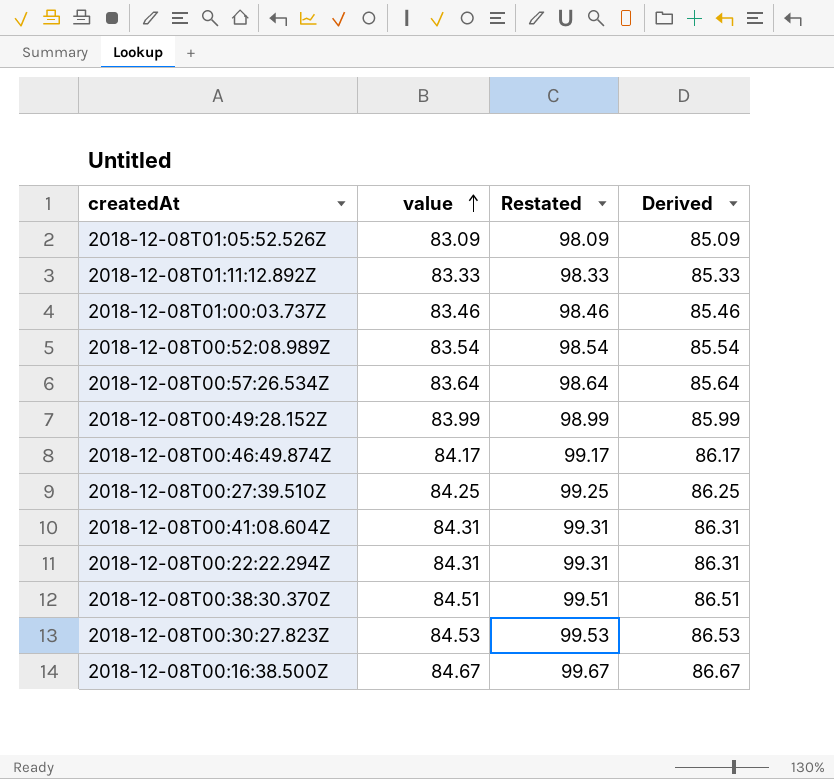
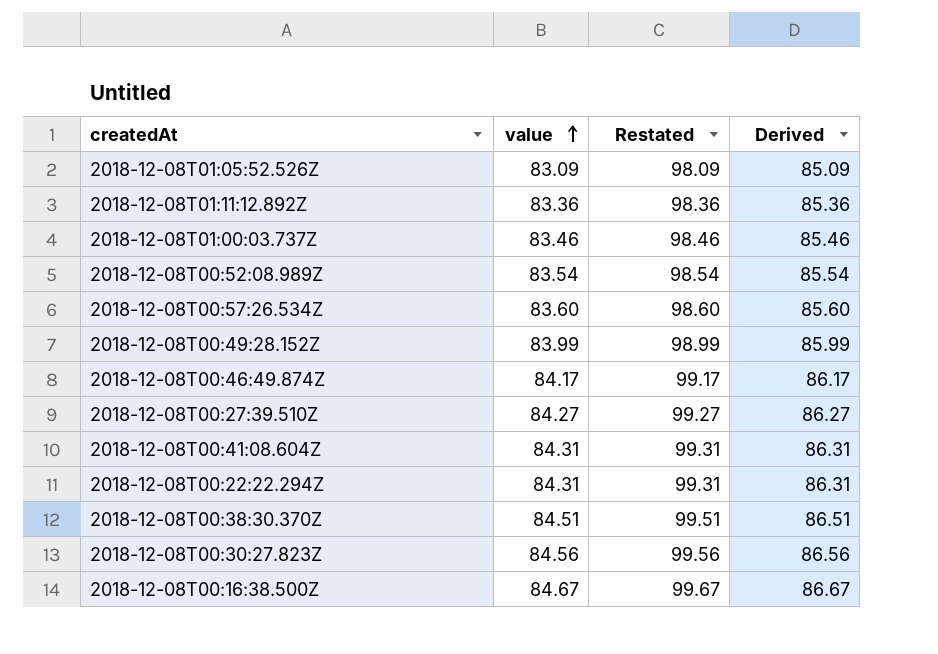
2018-12-08T01:11:12.892Z | value: 83.33 -> 83.36
2018-12-08T01:11:12.892Z | Restated: 98.33 -> 98.36
2018-12-08T01:11:12.892Z | Derived: 85.33 -> 85.36
2018-12-08T00:57:26.534Z | value: 83.64 -> 83.60
2018-12-08T00:57:26.534Z | Restated: 98.64 -> 98.60
2018-12-08T00:57:26.534Z | Derived: 85.64 -> 85.60
2018-12-08T00:27:39.510Z | value: 84.25 -> 84.27
2018-12-08T00:27:39.510Z | Restated: 99.25 -> 99.27
2018-12-08T00:27:39.510Z | Derived: 86.25 -> 86.27
2018-12-08T00:30:27.823Z | value: 84.53 -> 84.56
2018-12-08T00:30:27.823Z | Restated: 99.53 -> 99.56
2018-12-08T00:30:27.823Z | Derived: 86.53 -> 86.56

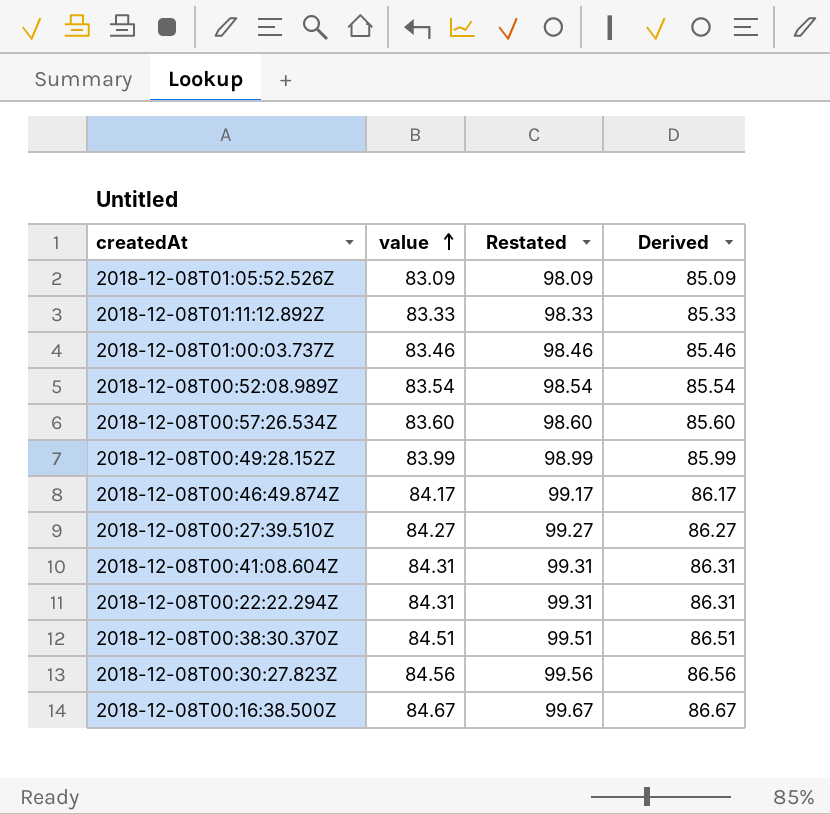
2018-12-08T01:11:12.892Z | value: 83.36 -> 83.33
2018-12-08T01:11:12.892Z | Restated: 98.36 -> 98.33
2018-12-08T01:11:12.892Z | Derived: 85.36 -> 85.33

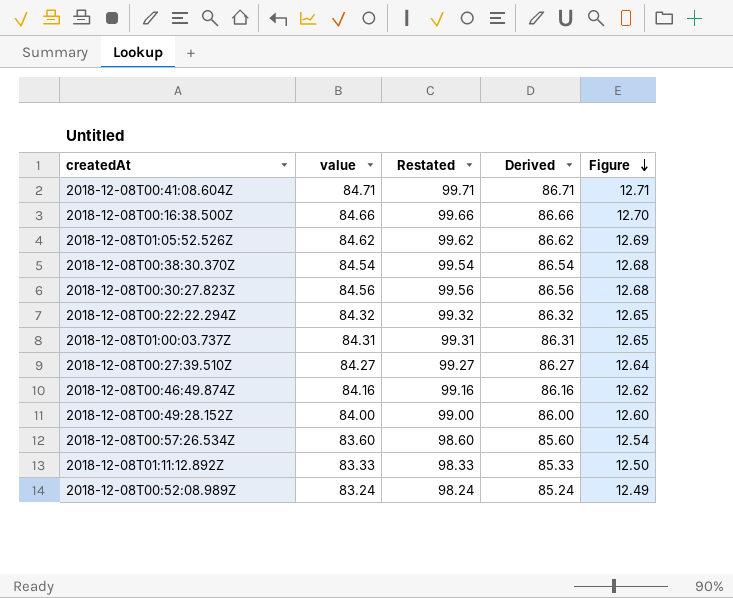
row order: value ascending -> Figure descending
column Figure | formula: none -> [value] * 0.15
2018-12-08T00:41:08.604Z | value: 84.31 -> 84.71
2018-12-08T00:41:08.604Z | Restated: 99.31 -> 99.71
2018-12-08T00:41:08.604Z | Derived: 86.31 -> 86.71
2018-12-08T00:16:38.500Z | value: 84.67 -> 84.66
2018-12-08T00:16:38.500Z | Restated: 99.67 -> 99.66
2018-12-08T00:16:38.500Z | Derived: 86.67 -> 86.66
2018-12-08T01:05:52.526Z | value: 83.09 -> 84.62
2018-12-08T01:05:52.526Z | Restated: 98.09 -> 99.62
2018-12-08T01:05:52.526Z | Derived: 85.09 -> 86.62
2018-12-08T00:38:30.370Z | value: 84.51 -> 84.54
2018-12-08T00:38:30.370Z | Restated: 99.51 -> 99.54
2018-12-08T00:38:30.370Z | Derived: 86.51 -> 86.54
2018-12-08T00:22:22.294Z | value: 84.31 -> 84.32
2018-12-08T00:22:22.294Z | Restated: 99.31 -> 99.32
2018-12-08T00:22:22.294Z | Derived: 86.31 -> 86.32
2018-12-08T01:00:03.737Z | value: 83.46 -> 84.31
2018-12-08T01:00:03.737Z | Restated: 98.46 -> 99.31
2018-12-08T01:00:03.737Z | Derived: 85.46 -> 86.31
2018-12-08T00:46:49.874Z | value: 84.17 -> 84.16
2018-12-08T00:46:49.874Z | Restated: 99.17 -> 99.16
2018-12-08T00:46:49.874Z | Derived: 86.17 -> 86.16
2018-12-08T00:49:28.152Z | value: 83.99 -> 84.00
2018-12-08T00:49:28.152Z | Restated: 98.99 -> 99.00
2018-12-08T00:49:28.152Z | Derived: 85.99 -> 86.00
2018-12-08T00:52:08.989Z | value: 83.54 -> 83.24
2018-12-08T00:52:08.989Z | Restated: 98.54 -> 98.24
2018-12-08T00:52:08.989Z | Derived: 85.54 -> 85.24

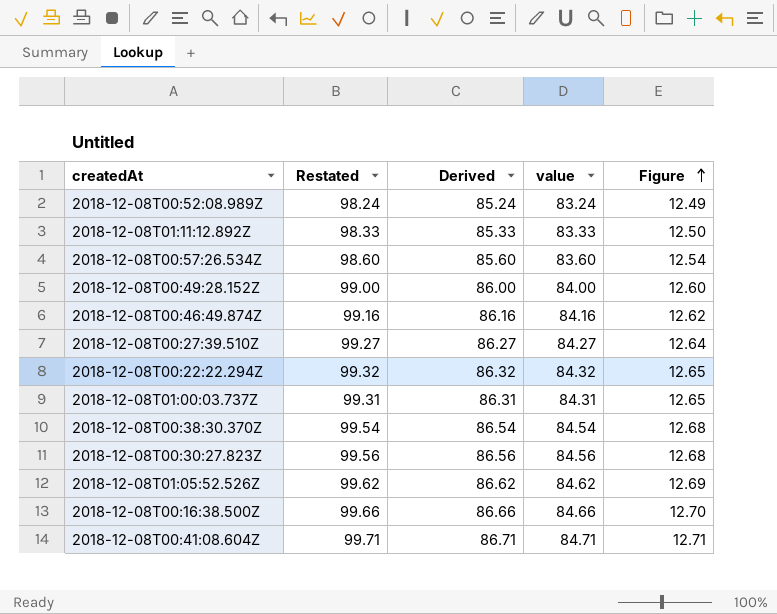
row order: Figure descending -> Figure ascending
column value | position: 2 -> 4

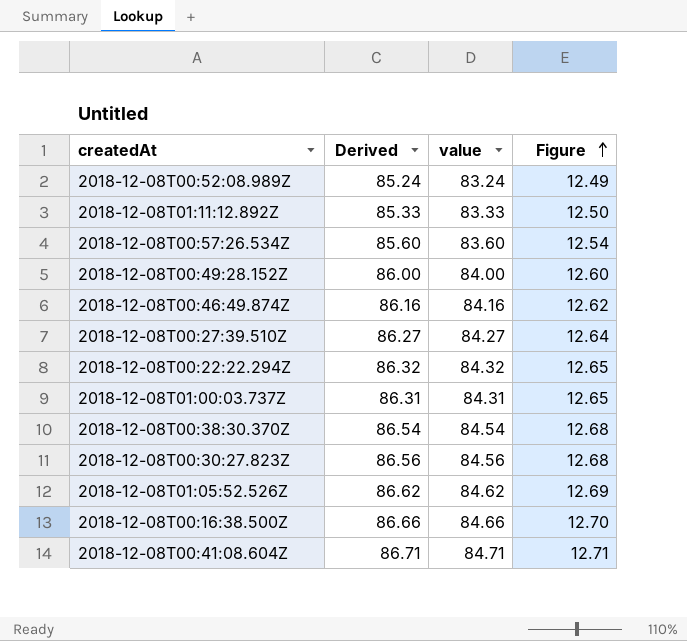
column Restated | formula: [value] + 15 -> none

